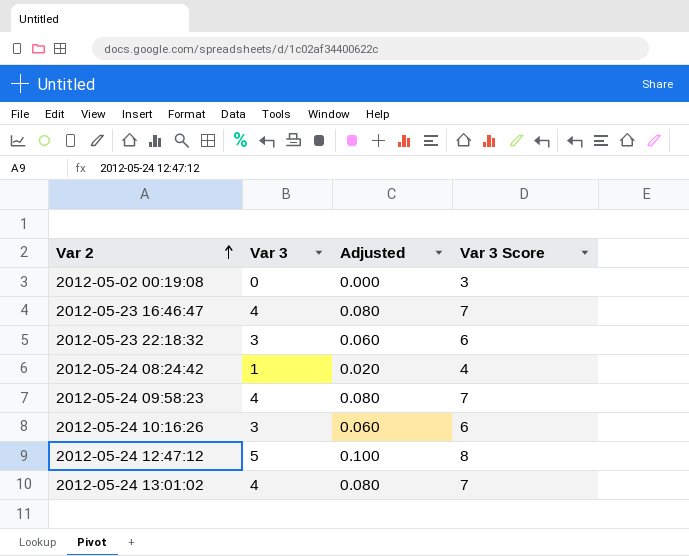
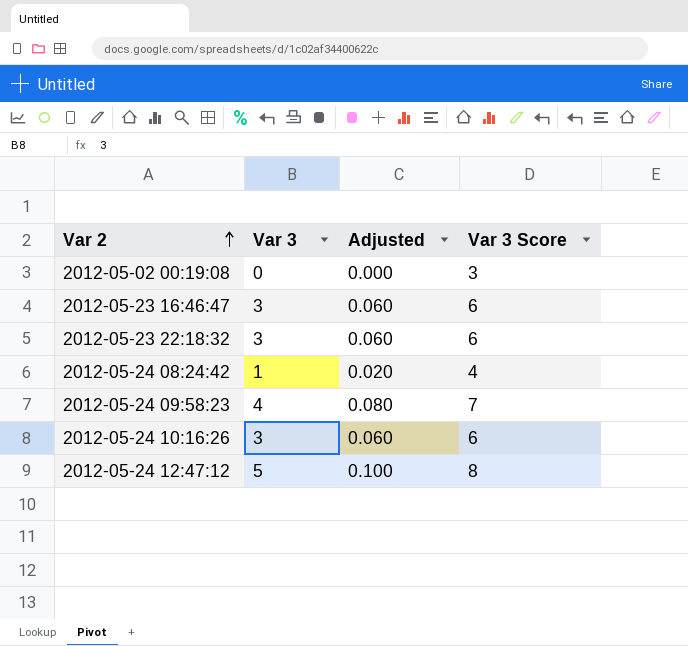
row 2012-05-24 13:01:02: 4 | 0.080 | 7 -> none
2012-05-23 16:46:47 | Var 3: 4 -> 3
2012-05-23 16:46:47 | Adjusted: 0.080 -> 0.060
2012-05-23 16:46:47 | Var 3 Score: 7 -> 6

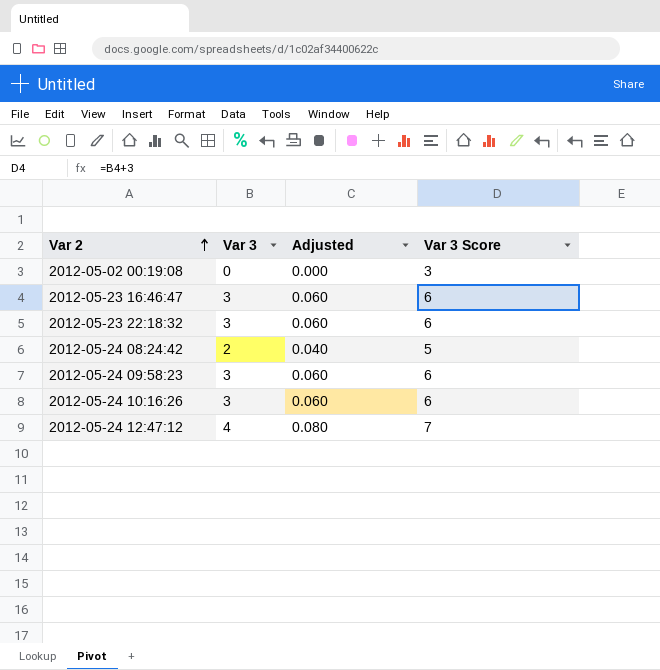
2012-05-24 08:24:42 | Var 3: 1 -> 2
2012-05-24 08:24:42 | Adjusted: 0.020 -> 0.040
2012-05-24 08:24:42 | Var 3 Score: 4 -> 5
2012-05-24 09:58:23 | Var 3: 4 -> 3
2012-05-24 09:58:23 | Adjusted: 0.080 -> 0.060
2012-05-24 09:58:23 | Var 3 Score: 7 -> 6
2012-05-24 12:47:12 | Var 3: 5 -> 4
2012-05-24 12:47:12 | Adjusted: 0.100 -> 0.080
2012-05-24 12:47:12 | Var 3 Score: 8 -> 7

